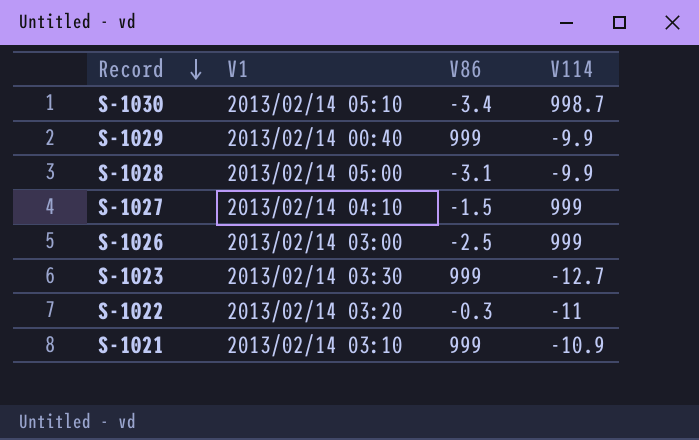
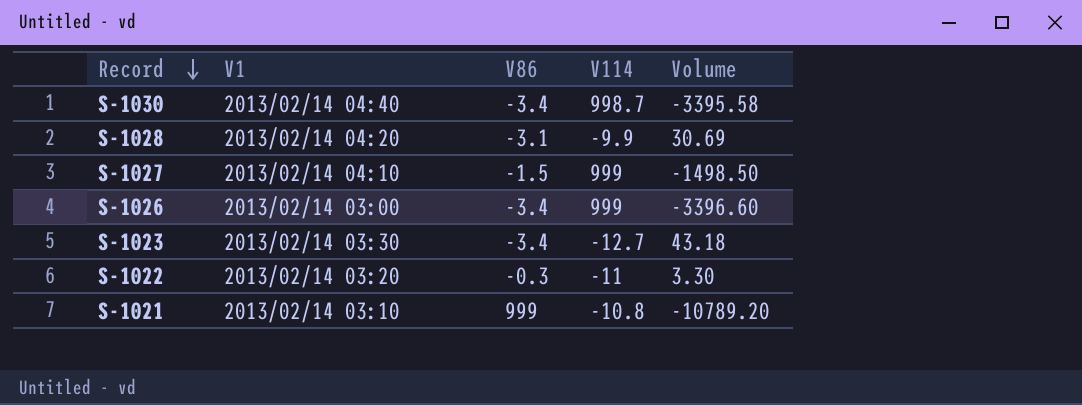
column Volume | formula: none -> [V86] * [V114]
row S-1029: 2013/02/14 00:40 | 999 | -9.9 -> none
S-1030 | V1: 2013/02/14 05:10 -> 2013/02/14 04:40
S-1028 | V1: 2013/02/14 05:00 -> 2013/02/14 04:20
S-1026 | V86: -2.5 -> -3.4
S-1023 | V86: 999 -> -3.4
S-1021 | V114: -10.9 -> -10.8

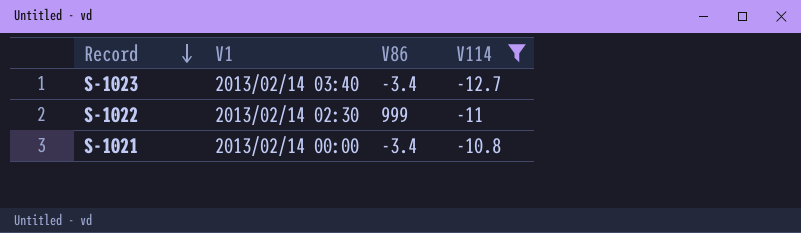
filter: none -> V114 <= -10.8
column Volume | formula: [V86] * [V114] -> none
S-1023 | V1: 2013/02/14 03:30 -> 2013/02/14 03:40
S-1022 | V1: 2013/02/14 03:20 -> 2013/02/14 02:30
S-1022 | V86: -0.3 -> 999
S-1021 | V1: 2013/02/14 03:10 -> 2013/02/14 00:00
S-1021 | V86: 999 -> -3.4

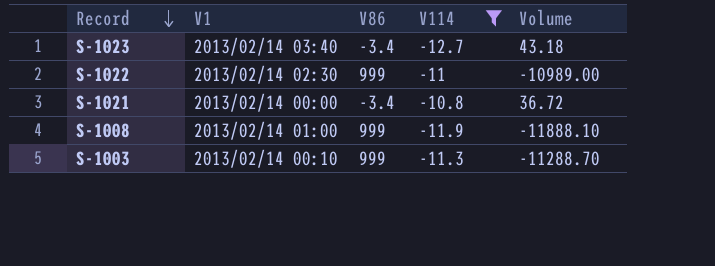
column Volume | formula: none -> [V86] * [V114]
row S-1008: none -> 2013/02/14 01:00 | 999 | -11.9 | -11888.10
row S-1003: none -> 2013/02/14 00:10 | 999 | -11.3 | -11288.70

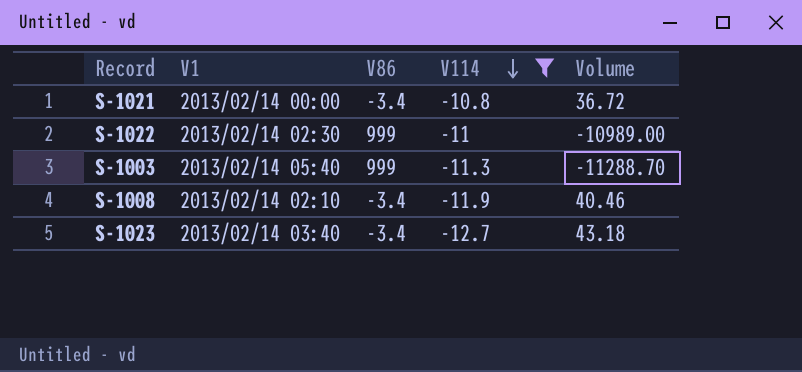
row order: Record descending -> V114 descending
S-1003 | V1: 2013/02/14 00:10 -> 2013/02/14 05:40
S-1008 | V1: 2013/02/14 01:00 -> 2013/02/14 02:10
S-1008 | V86: 999 -> -3.4
S-1008 | Volume: -11888.10 -> 40.46

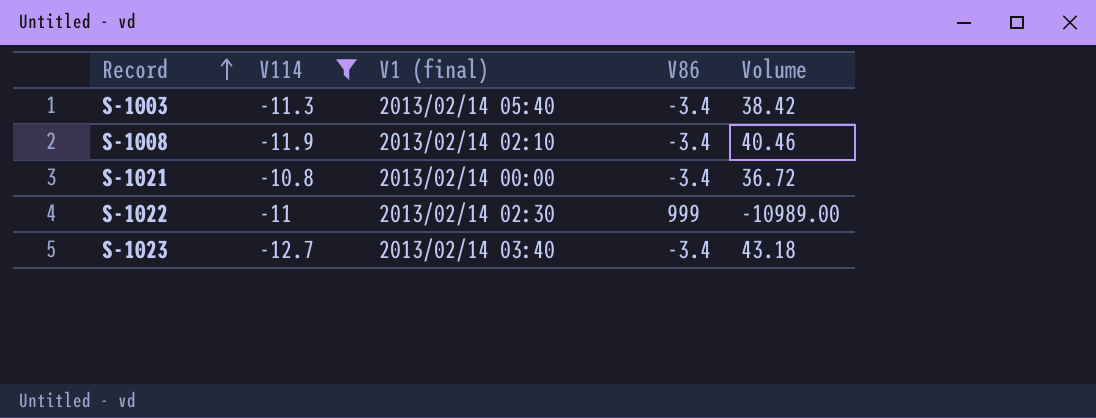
row order: V114 descending -> Record ascending
column V114 | position: 4 -> 2
column name: V1 -> V1 (final)
S-1003 | V86: 999 -> -3.4
S-1003 | Volume: -11288.70 -> 38.42

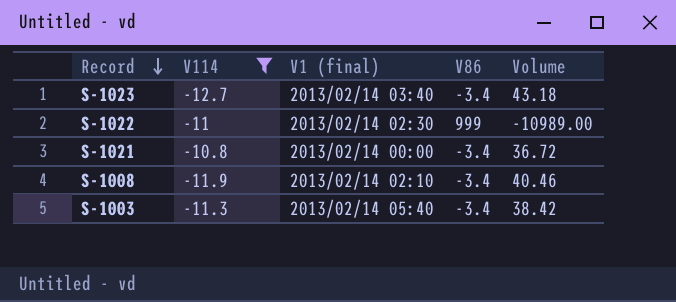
row order: Record ascending -> Record descending

